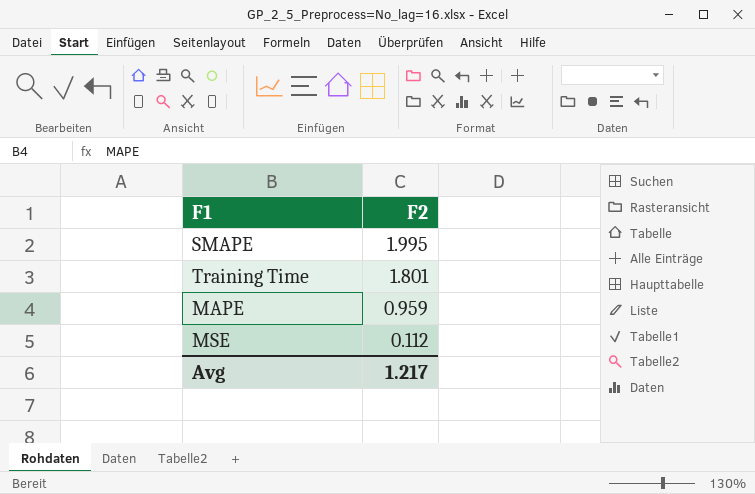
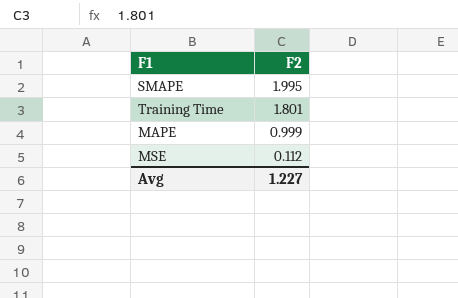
MAPE | F2: 0.959 -> 0.999
Avg | F2: 1.217 -> 1.227

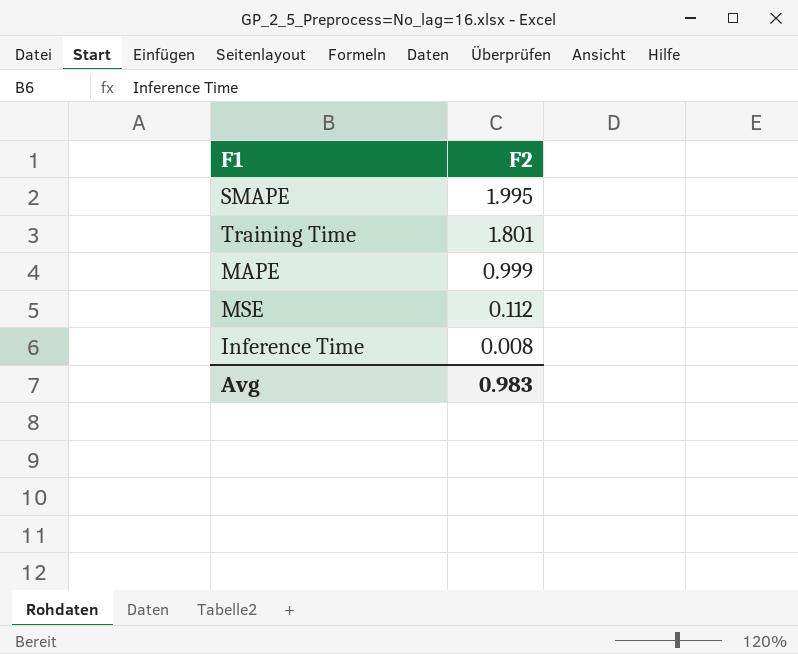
row Inference Time: none -> 0.008
Avg | F2: 1.227 -> 0.983

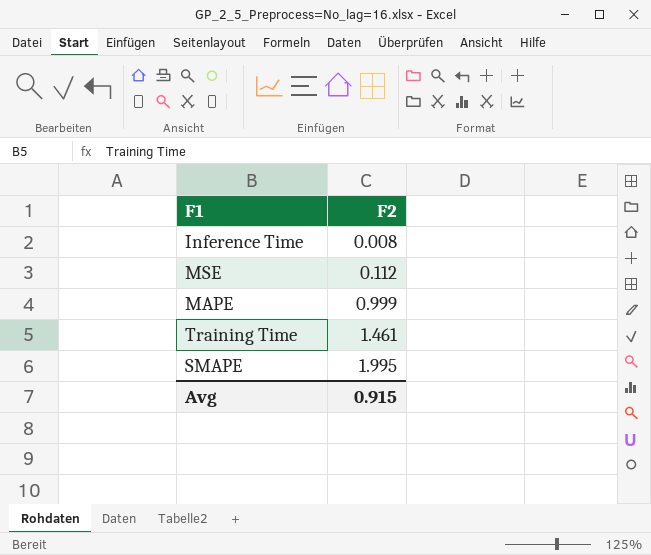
row order: F2 descending -> F2 ascending
Training Time | F2: 1.801 -> 1.461
Avg | F2: 0.983 -> 0.915

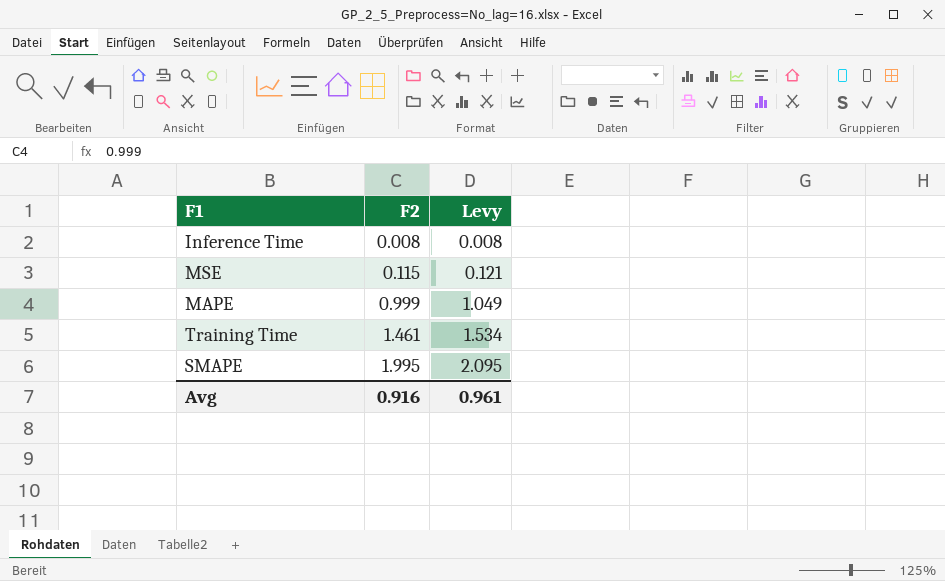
column Levy | formula: none -> [F2] * 1.05
MSE | F2: 0.112 -> 0.115
Avg | F2: 0.915 -> 0.916

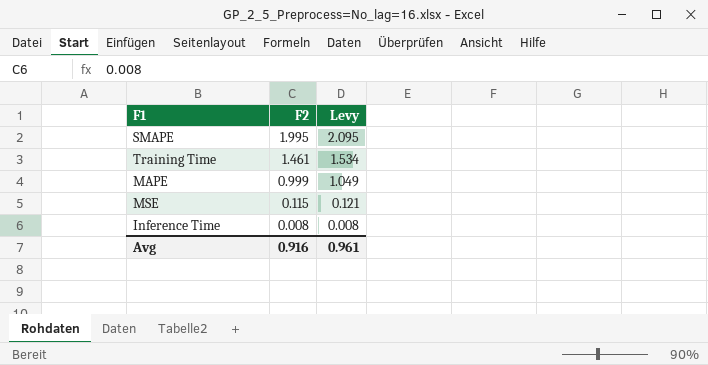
row order: F2 ascending -> F2 descending

